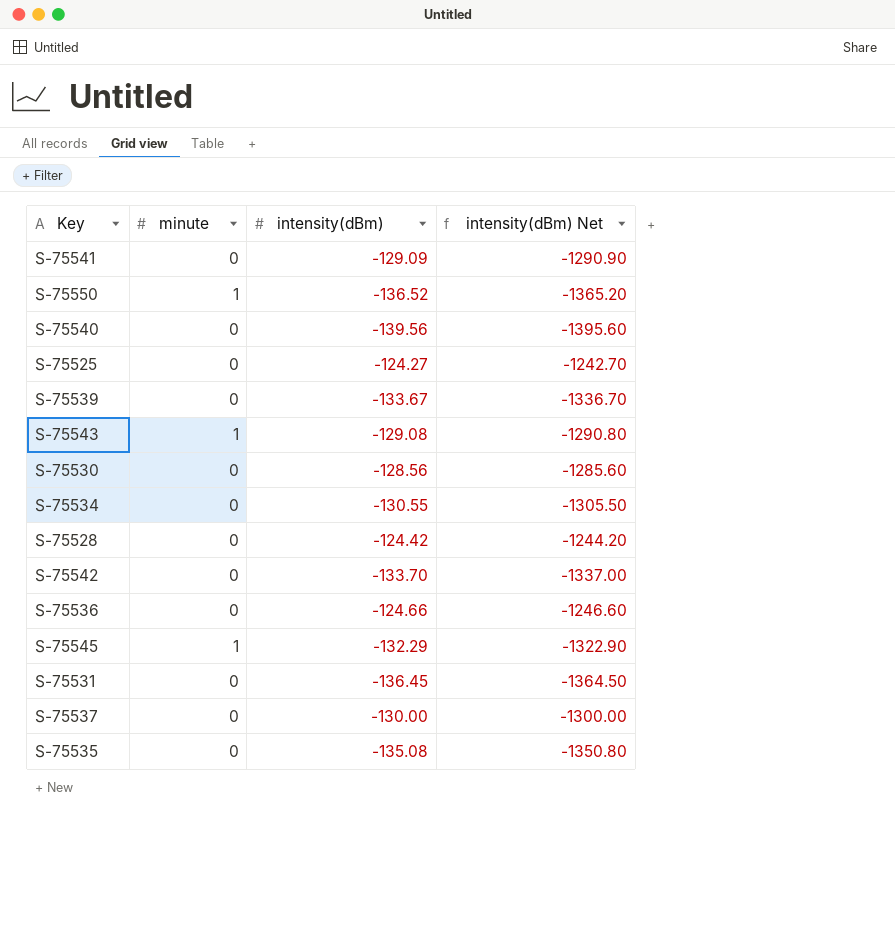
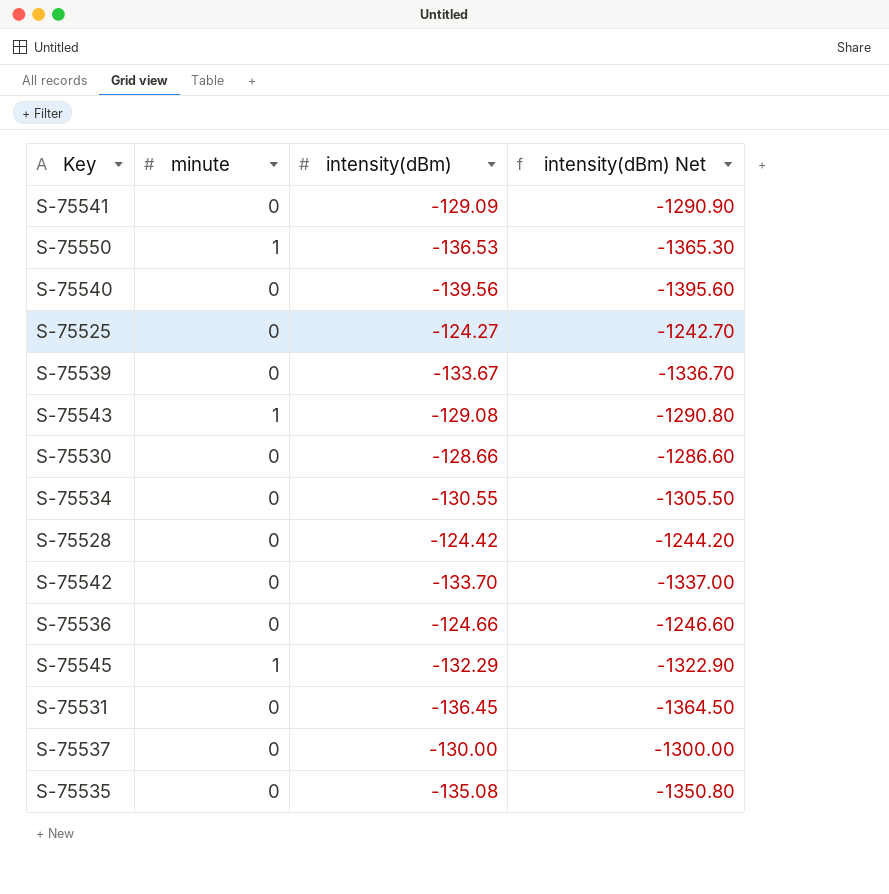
S-75550 | intensity(dBm): -136.52 -> -136.53
S-75550 | intensity(dBm) Net: -1365.20 -> -1365.30
S-75530 | intensity(dBm): -128.56 -> -128.66
S-75530 | intensity(dBm) Net: -1285.60 -> -1286.60

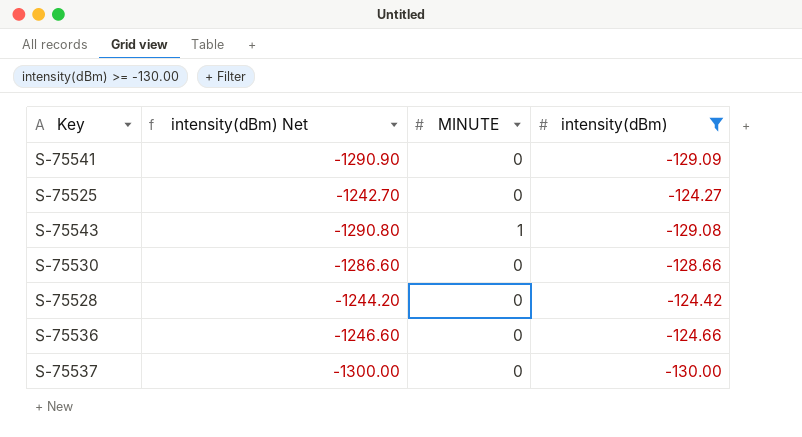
filter: none -> intensity(dBm) >= -130.00
column intensity(dBm) Net | position: 4 -> 2
column name: minute -> MINUTE

